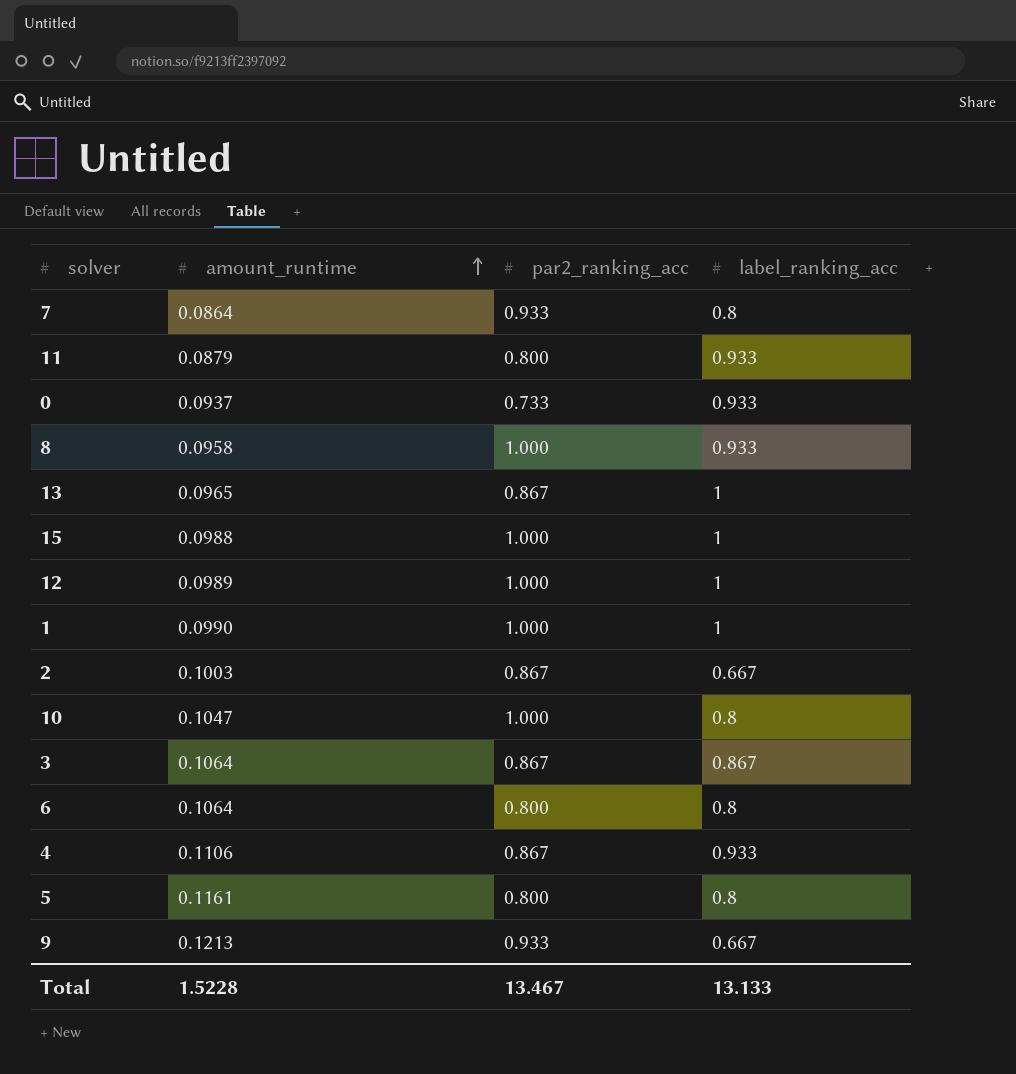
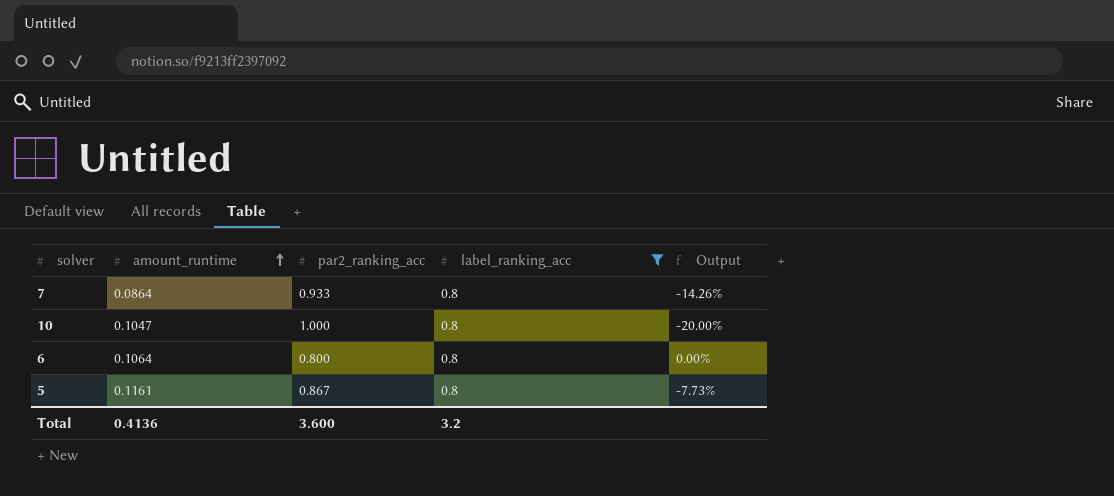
filter: none -> label_ranking_acc = 0.8
column Output | formula: none -> ([label_ranking_acc] - [par2_ranking_acc]) / [par2_ranking_acc]
5 | par2_ranking_acc: 0.800 -> 0.867
Total | amount_runtime: 1.5228 -> 0.4136
Total | par2_ranking_acc: 13.467 -> 3.600
Total | label_ranking_acc: 13.133 -> 3.2

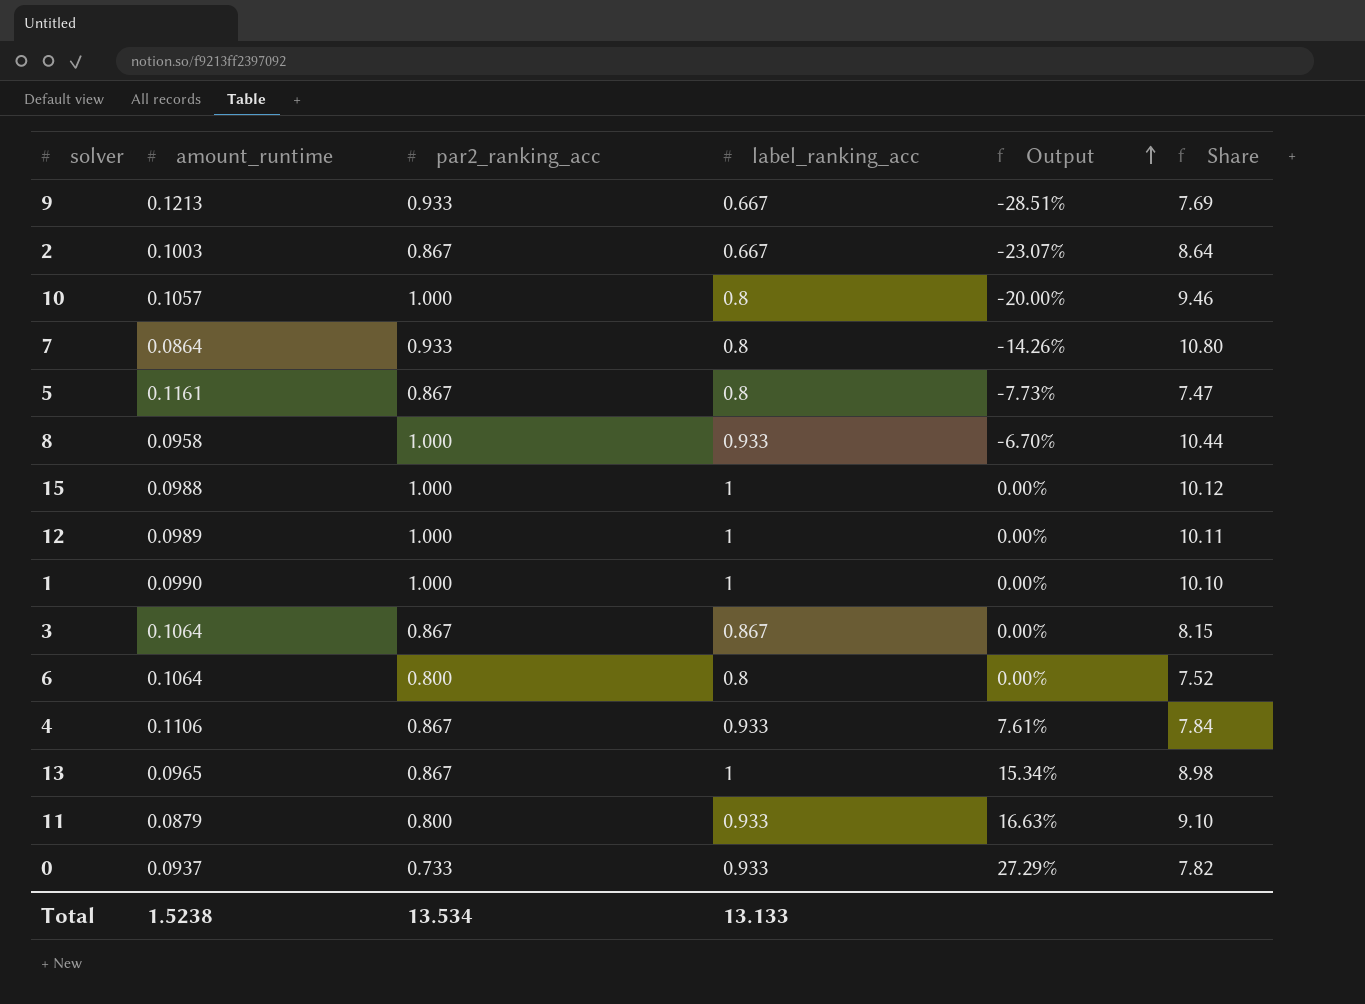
filter: label_ranking_acc = 0.8 -> none
row order: amount_runtime ascending -> Output ascending
column Share | formula: none -> [par2_ranking_acc] / [amount_runtime]
10 | amount_runtime: 0.1047 -> 0.1057
Total | amount_runtime: 0.4136 -> 1.5238
Total | par2_ranking_acc: 3.600 -> 13.534
Total | label_ranking_acc: 3.2 -> 13.133

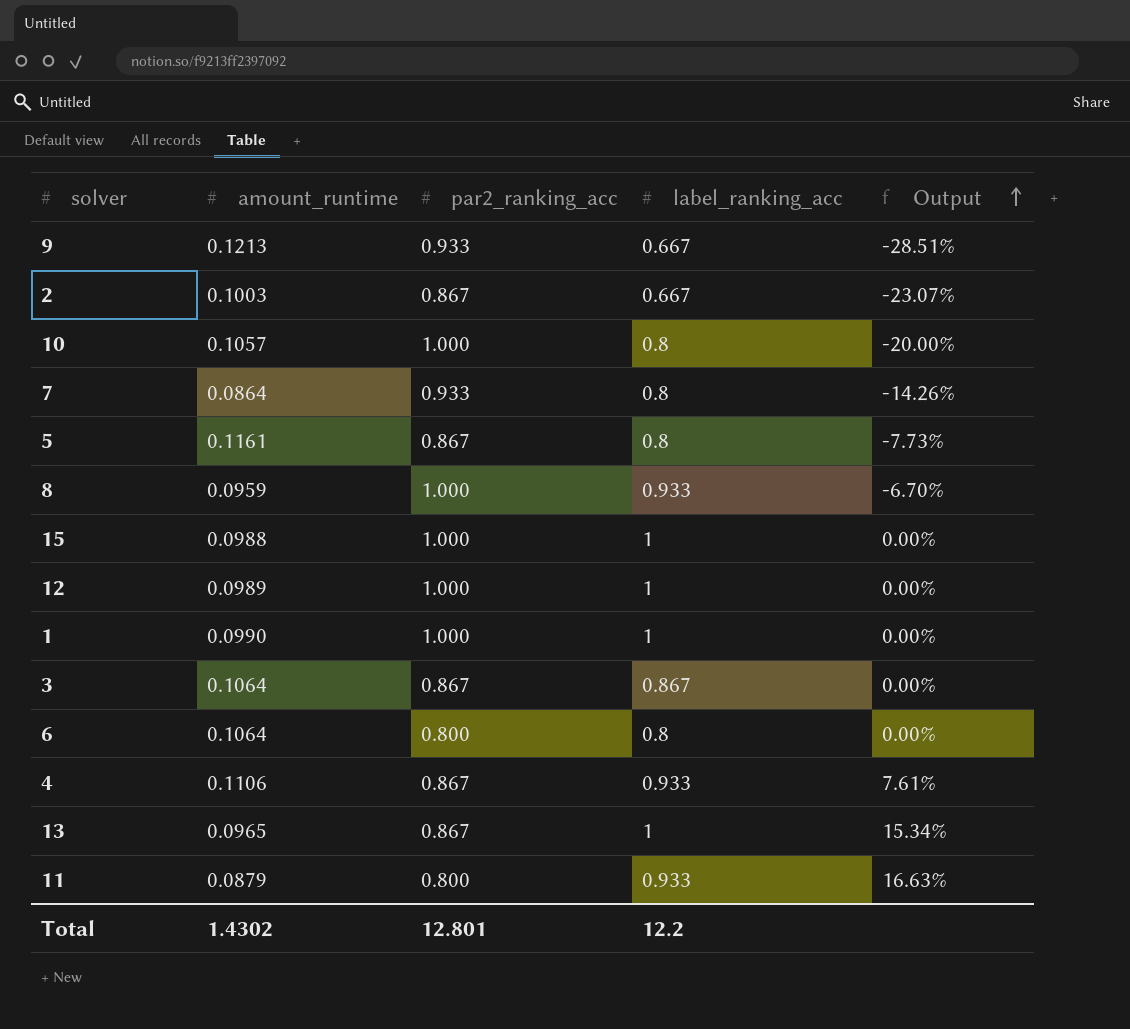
column Share | formula: [par2_ranking_acc] / [amount_runtime] -> none
row 0: 0.0937 | 0.733 | 0.933 | 27.29% | 7.82 -> none
8 | amount_runtime: 0.0958 -> 0.0959
Total | amount_runtime: 1.5238 -> 1.4302
Total | par2_ranking_acc: 13.534 -> 12.801
Total | label_ranking_acc: 13.133 -> 12.2

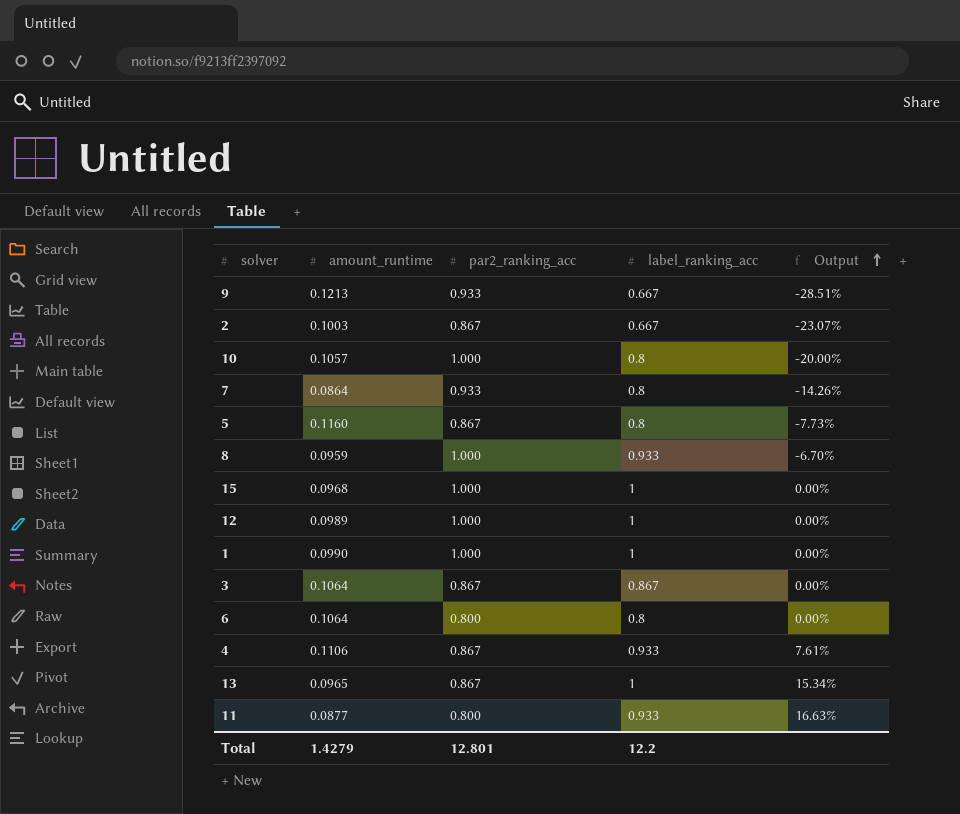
5 | amount_runtime: 0.1161 -> 0.1160
15 | amount_runtime: 0.0988 -> 0.0968
11 | amount_runtime: 0.0879 -> 0.0877
Total | amount_runtime: 1.4302 -> 1.4279

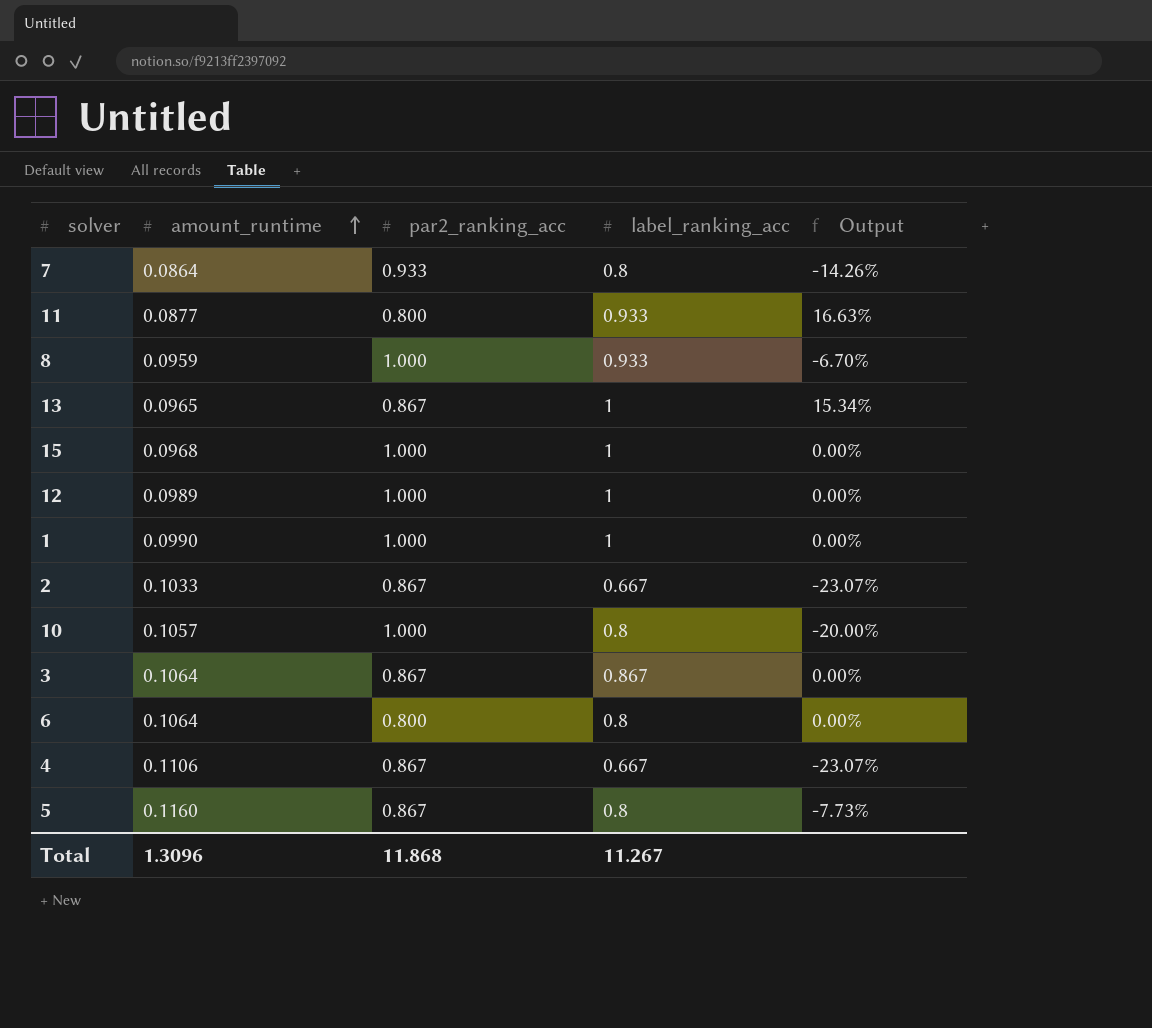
row order: Output ascending -> amount_runtime ascending
row 9: 0.1213 | 0.933 | 0.667 | -28.51% -> none
2 | amount_runtime: 0.1003 -> 0.1033
4 | label_ranking_acc: 0.933 -> 0.667
4 | Output: 7.61% -> -23.07%
Total | amount_runtime: 1.4279 -> 1.3096
Total | par2_ranking_acc: 12.801 -> 11.868
Total | label_ranking_acc: 12.2 -> 11.267

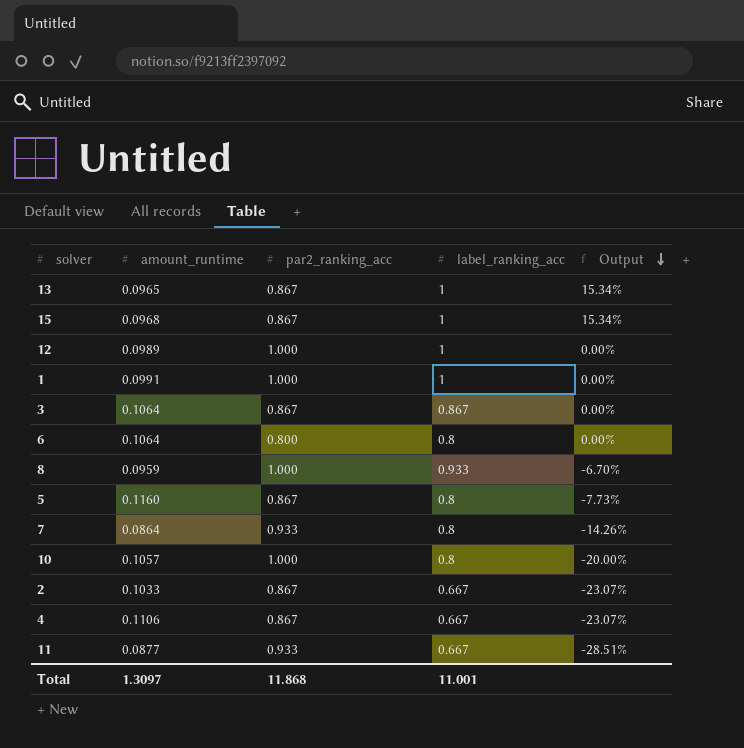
row order: amount_runtime ascending -> Output descending
15 | par2_ranking_acc: 1.000 -> 0.867
15 | Output: 0.00% -> 15.34%
1 | amount_runtime: 0.0990 -> 0.0991
11 | par2_ranking_acc: 0.800 -> 0.933
11 | label_ranking_acc: 0.933 -> 0.667
11 | Output: 16.63% -> -28.51%
Total | amount_runtime: 1.3096 -> 1.3097
Total | label_ranking_acc: 11.267 -> 11.001

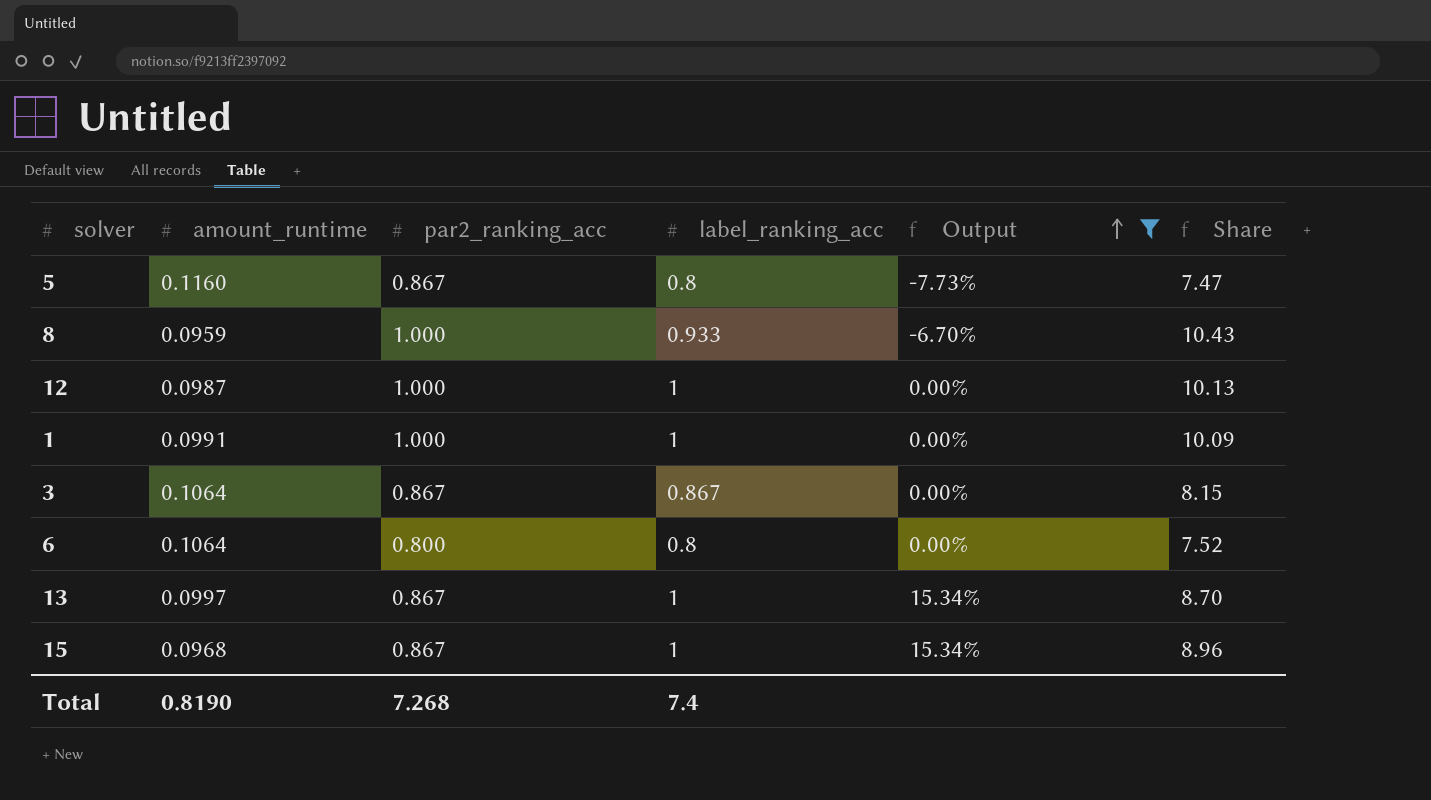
filter: none -> Output >= -7.73%
row order: Output descending -> Output ascending
column Share | formula: none -> [par2_ranking_acc] / [amount_runtime]
12 | amount_runtime: 0.0989 -> 0.0987
13 | amount_runtime: 0.0965 -> 0.0997
Total | amount_runtime: 1.3097 -> 0.8190
Total | par2_ranking_acc: 11.868 -> 7.268
Total | label_ranking_acc: 11.001 -> 7.4

